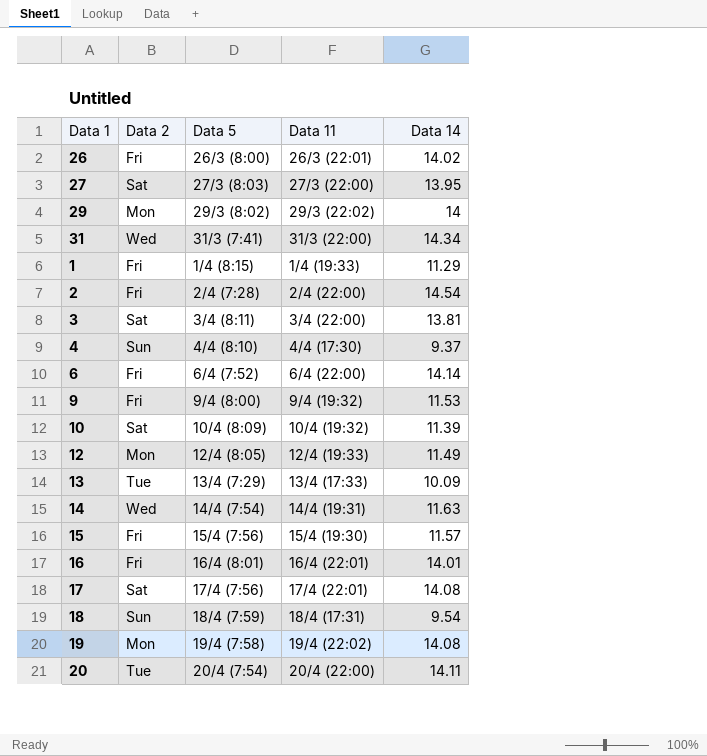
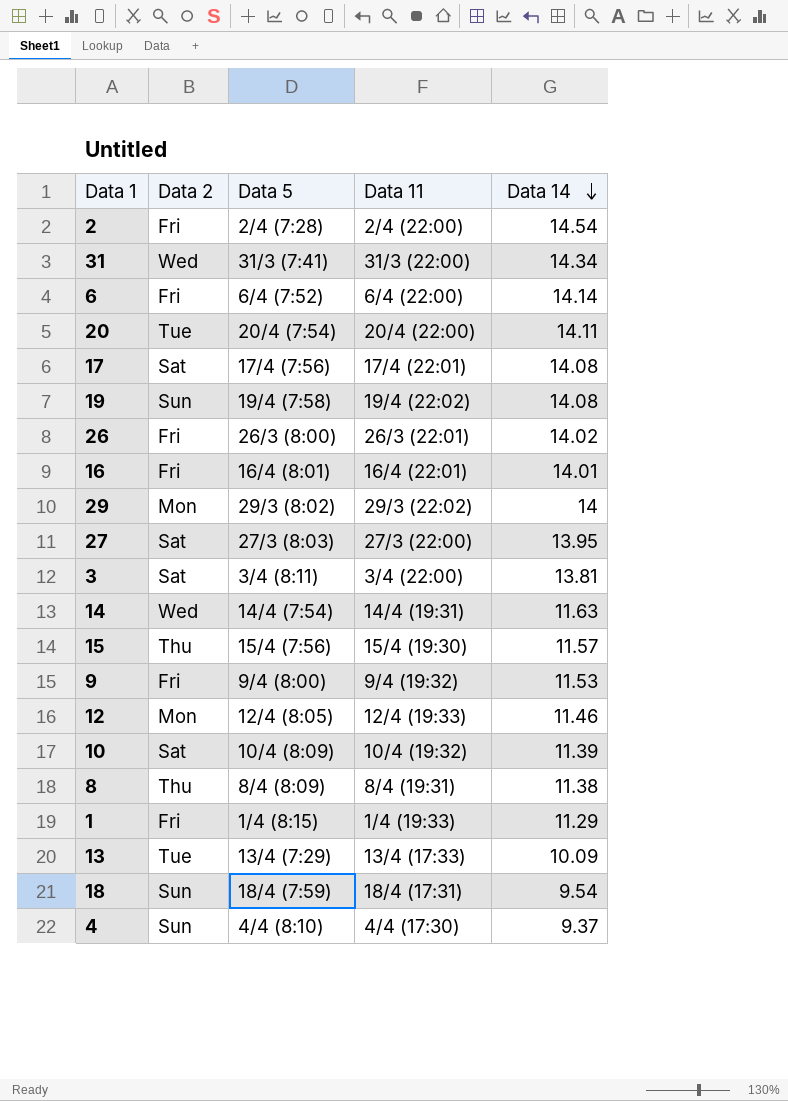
row order: none -> Data 14 descending
19 | Data 2: Mon -> Sun
15 | Data 2: Fri -> Thu
12 | Data 14: 11.49 -> 11.46
row 8: none -> Thu | 8/4 (8:09) | 8/4 (19:31) | 11.38

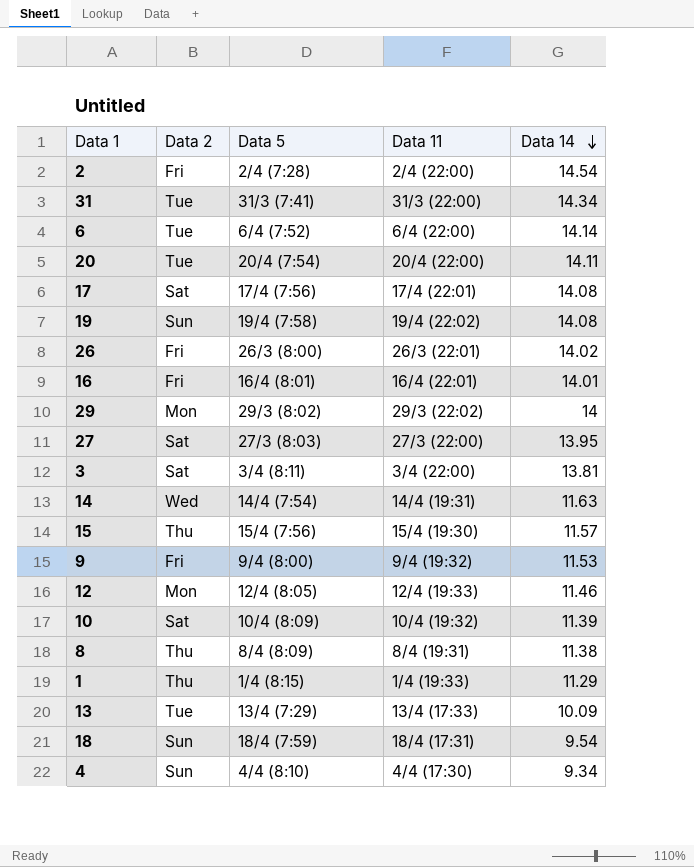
31 | Data 2: Wed -> Tue
6 | Data 2: Fri -> Tue
1 | Data 2: Fri -> Thu
4 | Data 14: 9.37 -> 9.34

